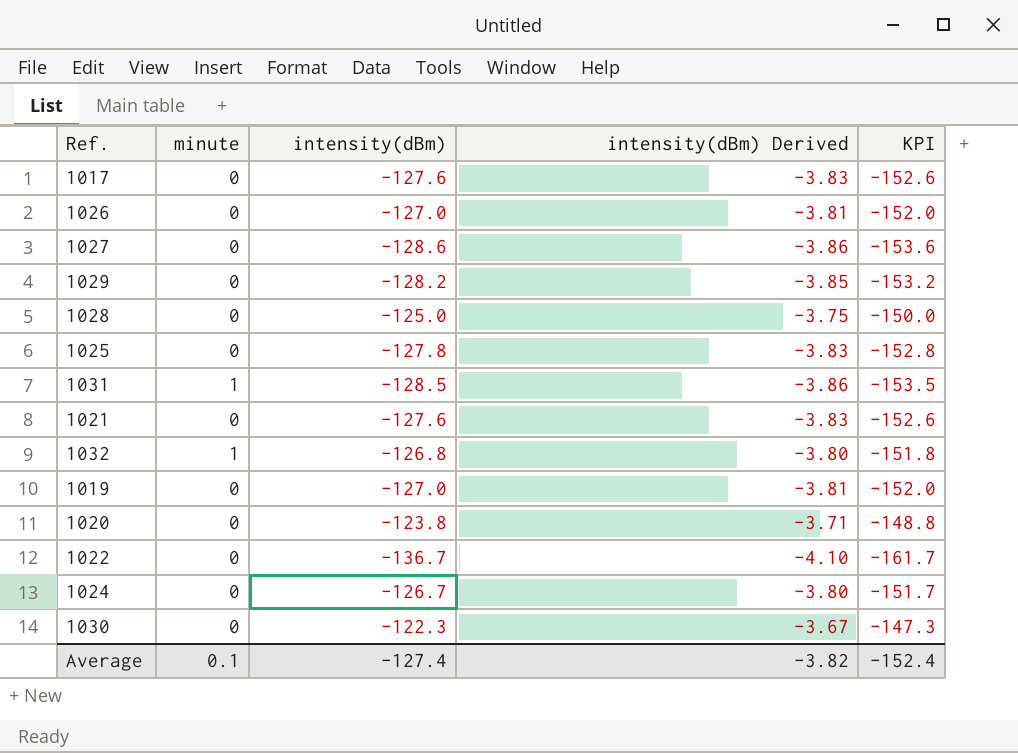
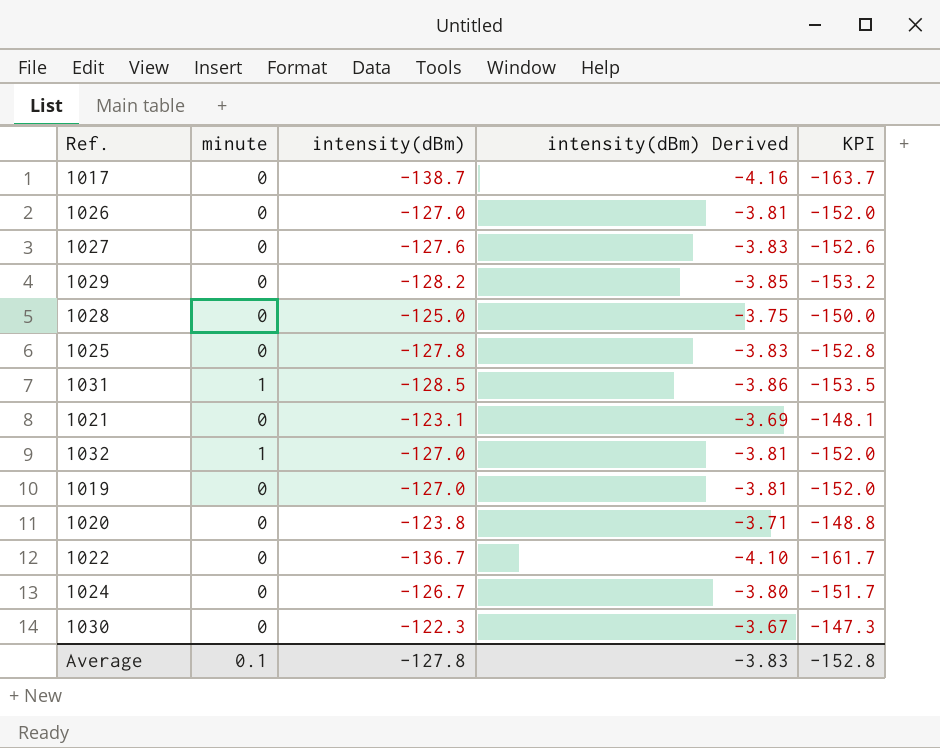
1017 | intensity(dBm): -127.6 -> -138.7
1017 | intensity(dBm) Derived: -3.83 -> -4.16
1017 | KPI: -152.6 -> -163.7
1027 | intensity(dBm): -128.6 -> -127.6
1027 | intensity(dBm) Derived: -3.86 -> -3.83
1027 | KPI: -153.6 -> -152.6
1021 | intensity(dBm): -127.6 -> -123.1
1021 | intensity(dBm) Derived: -3.83 -> -3.69
1021 | KPI: -152.6 -> -148.1
1032 | intensity(dBm): -126.8 -> -127.0
1032 | intensity(dBm) Derived: -3.80 -> -3.81
1032 | KPI: -151.8 -> -152.0
Average | intensity(dBm): -127.4 -> -127.8
Average | intensity(dBm) Derived: -3.82 -> -3.83
Average | KPI: -152.4 -> -152.8

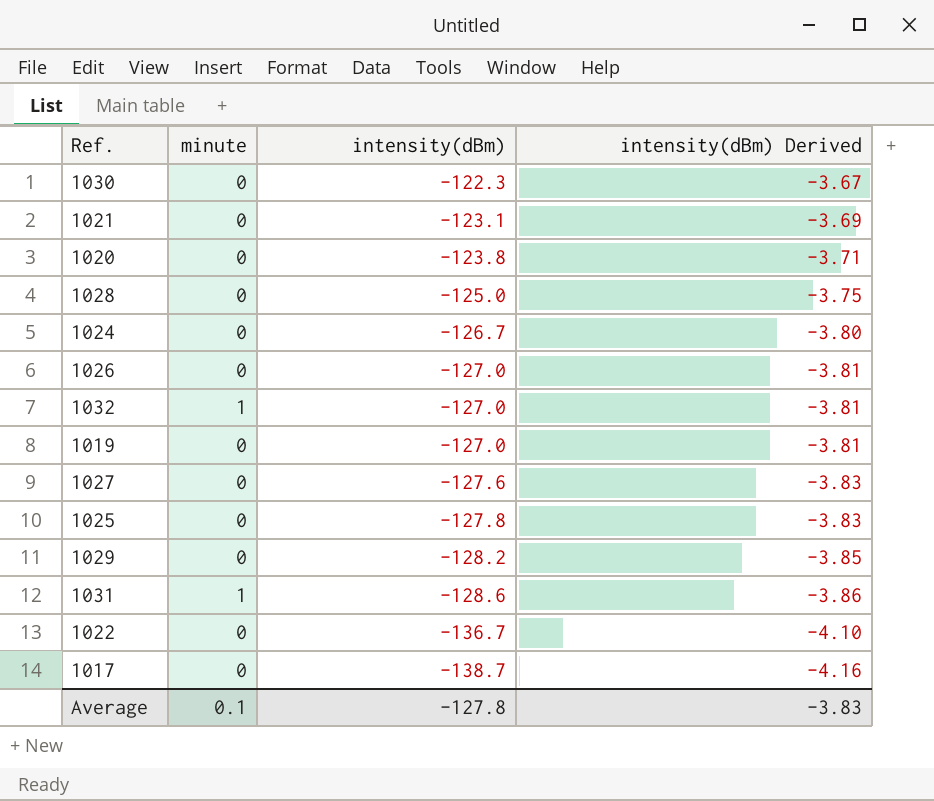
row order: none -> intensity(dBm) descending
column KPI | formula: [intensity(dBm)] - 25 -> none
1031 | intensity(dBm): -128.5 -> -128.6

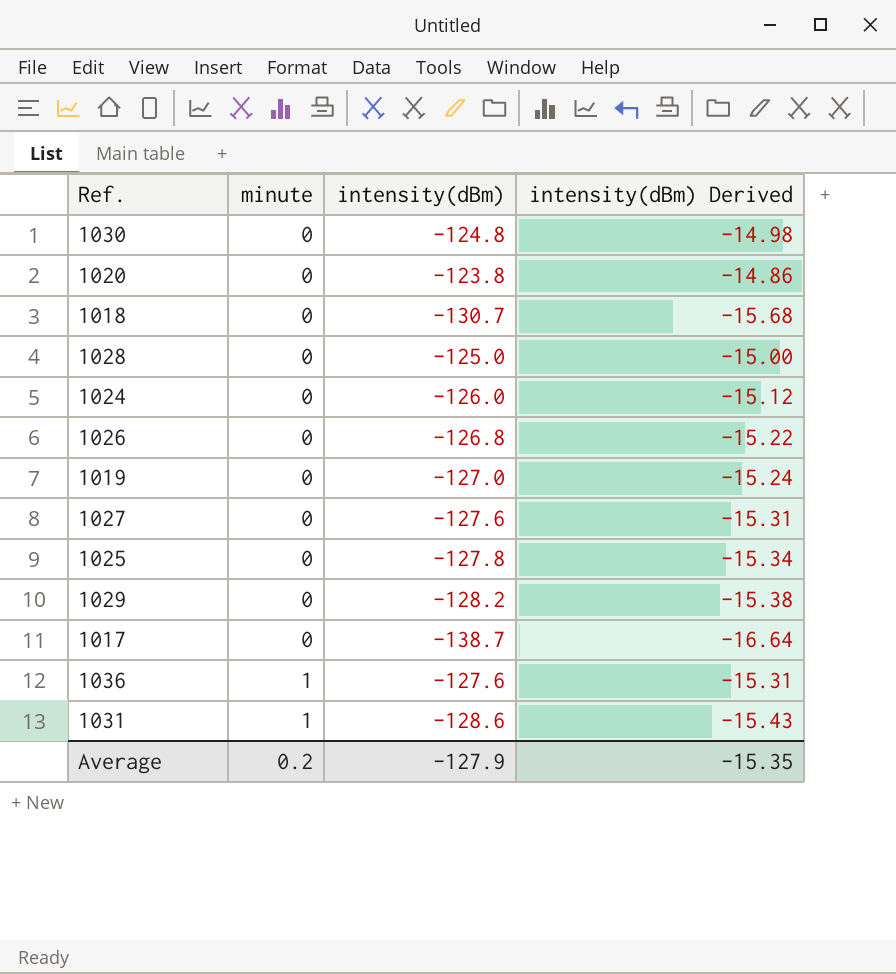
row order: intensity(dBm) descending -> minute ascending
column intensity(dBm) Derived | formula: [intensity(dBm)] * 0.03 -> [intensity(dBm)] * 0.12
row 1021: 0 | -123.1 | -3.69 -> none
row 1032: 1 | -127.0 | -3.81 -> none
row 1022: 0 | -136.7 | -4.10 -> none
1030 | intensity(dBm): -122.3 -> -124.8
row 1018: none -> 0 | -130.7 | -15.68
1024 | intensity(dBm): -126.7 -> -126.0
1026 | intensity(dBm): -127.0 -> -126.8
row 1036: none -> 1 | -127.6 | -15.31
Average | minute: 0.1 -> 0.2
Average | intensity(dBm): -127.8 -> -127.9
Average | intensity(dBm) Derived: -3.83 -> -15.35

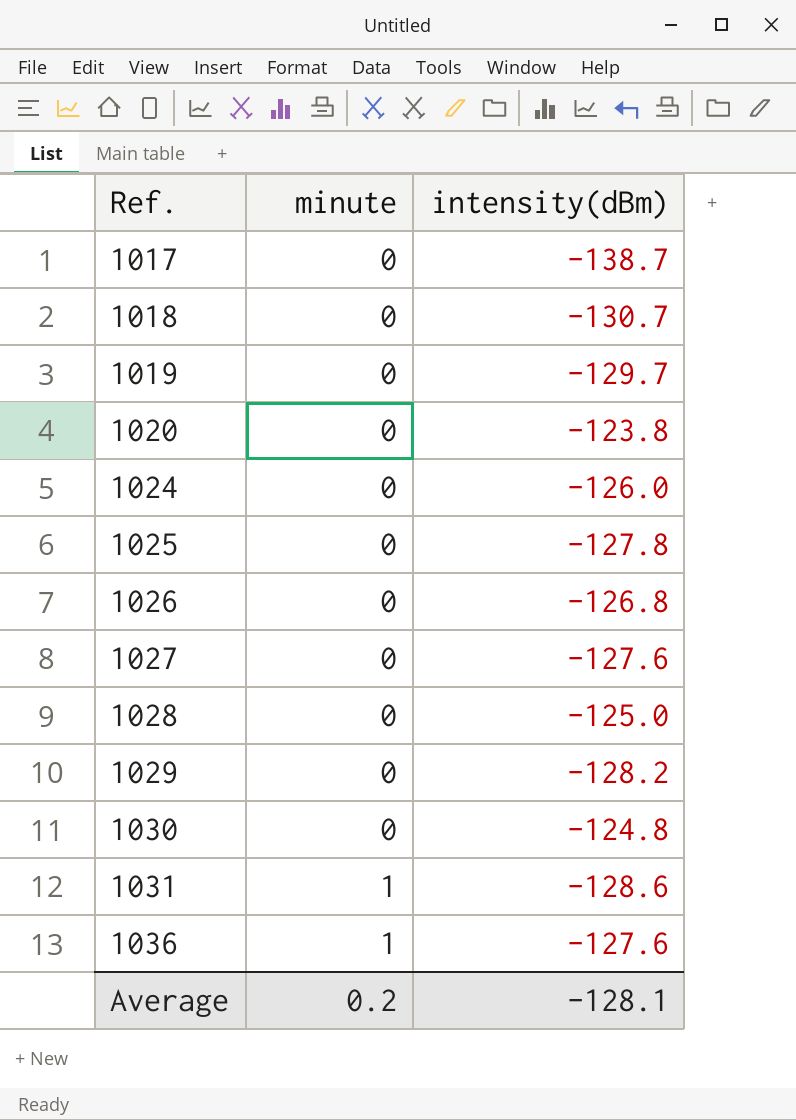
row order: minute ascending -> Ref. ascending
column intensity(dBm) Derived | formula: [intensity(dBm)] * 0.12 -> none
1019 | intensity(dBm): -127.0 -> -129.7
Average | intensity(dBm): -127.9 -> -128.1

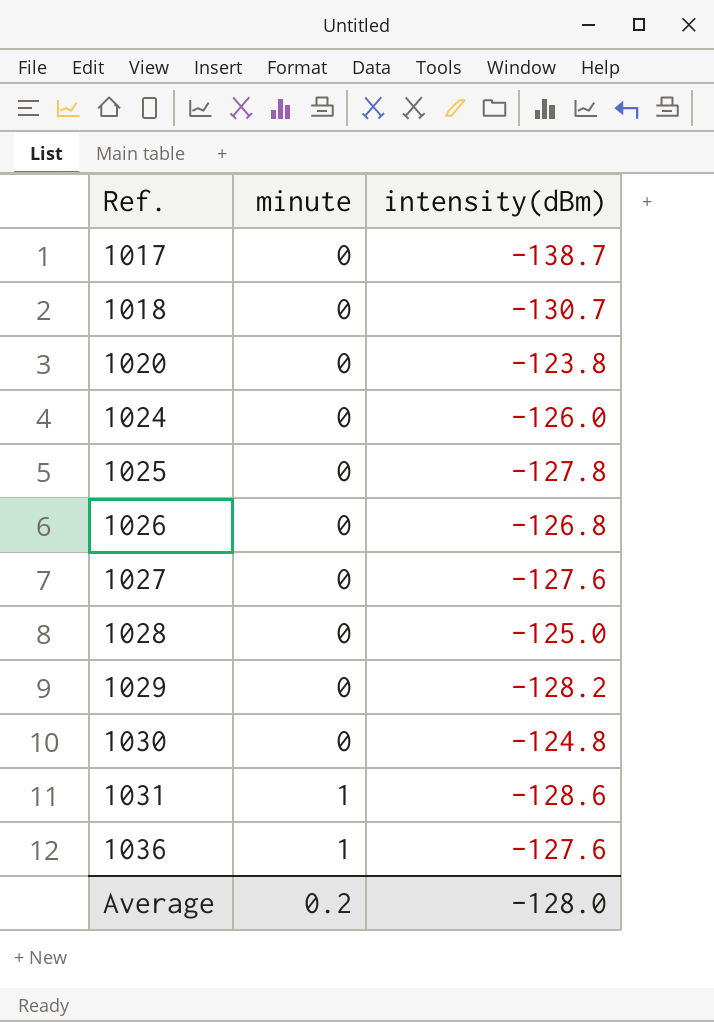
row 1019: 0 | -129.7 -> none
Average | intensity(dBm): -128.1 -> -128.0

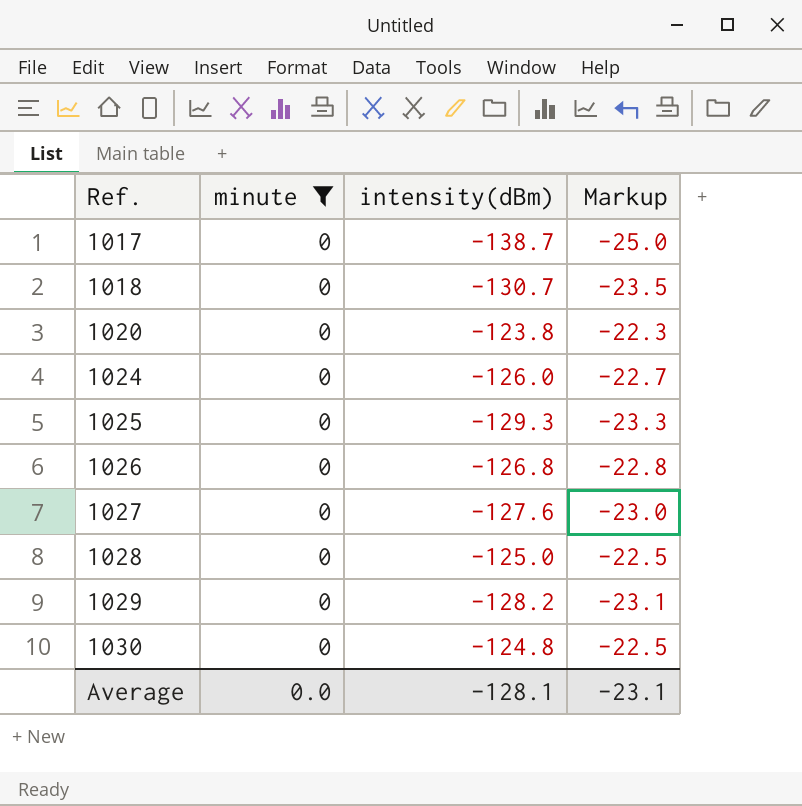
filter: none -> minute = 0
column Markup | formula: none -> [intensity(dBm)] * 0.18
1025 | intensity(dBm): -127.8 -> -129.3
Average | minute: 0.2 -> 0.0
Average | intensity(dBm): -128.0 -> -128.1

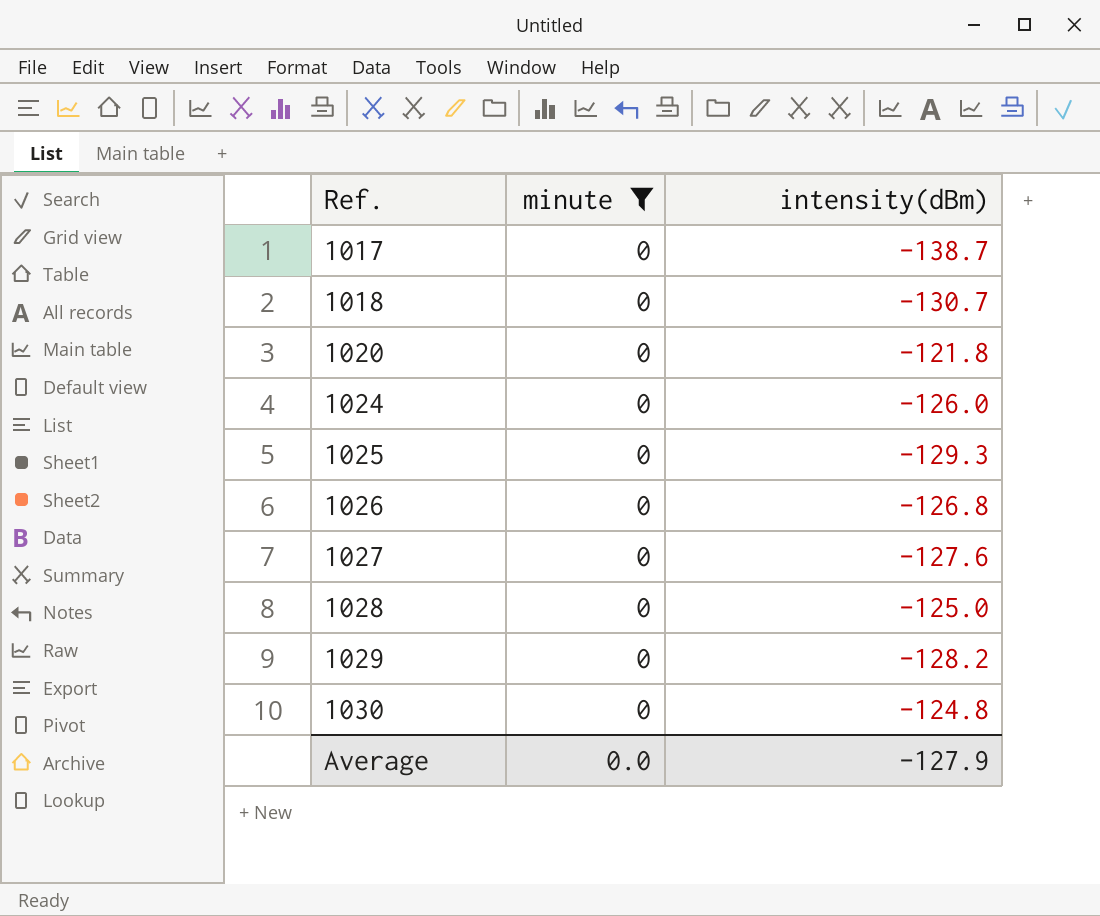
column Markup | formula: [intensity(dBm)] * 0.18 -> none
1020 | intensity(dBm): -123.8 -> -121.8
Average | intensity(dBm): -128.1 -> -127.9

